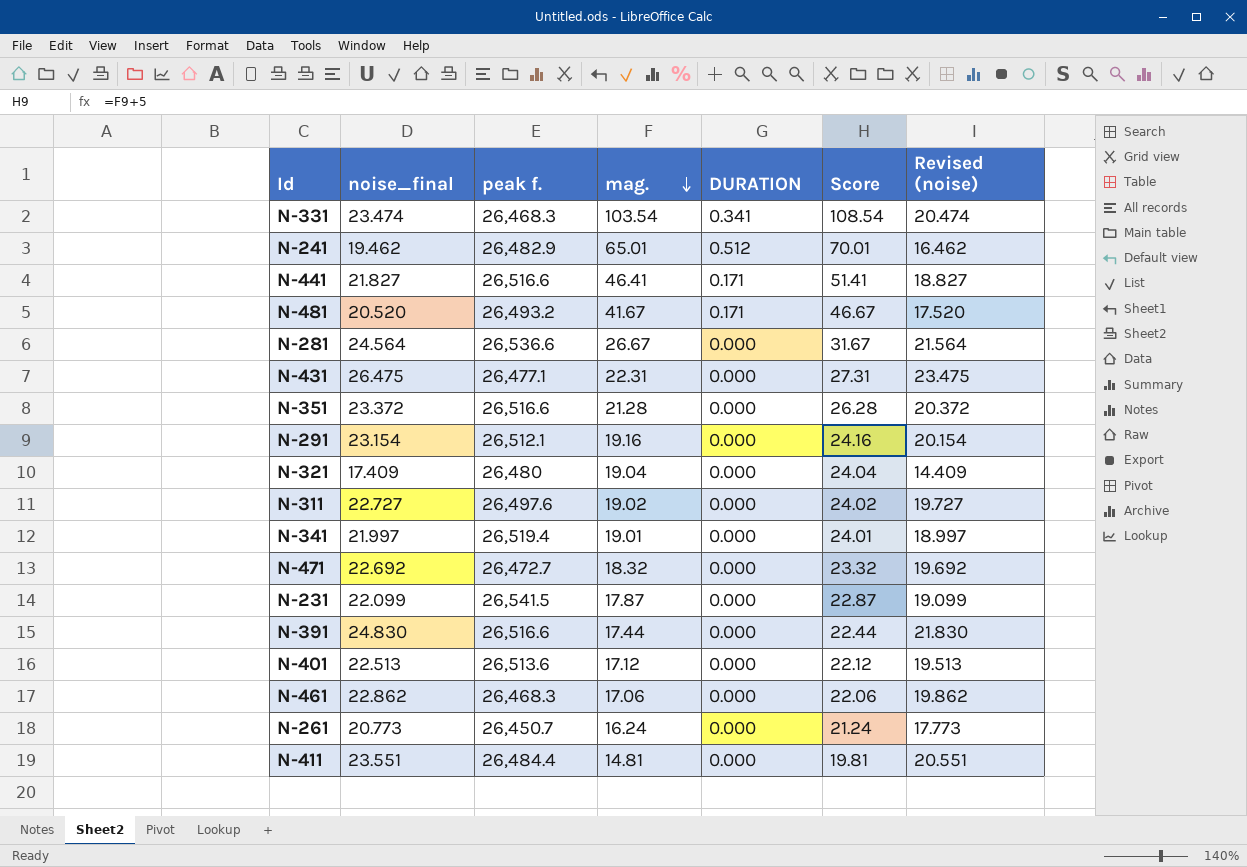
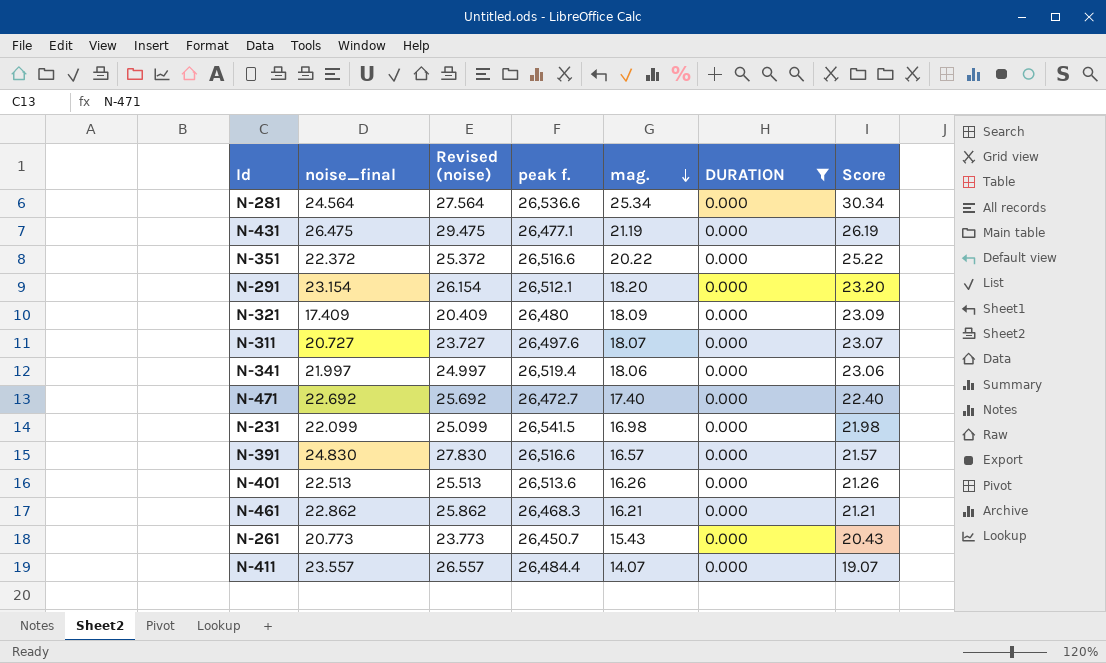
filter: none -> DURATION = 0.000
column Revised (noise) | formula: [noise_final] - 3 -> [noise_final] + 3
column Revised (noise) | position: 7 -> 3
N-281 | mag.: 26.67 -> 25.34
N-281 | Score: 31.67 -> 30.34
N-431 | mag.: 22.31 -> 21.19
N-431 | Score: 27.31 -> 26.19
N-351 | noise_final: 23.372 -> 22.372
N-351 | mag.: 21.28 -> 20.22
N-351 | Score: 26.28 -> 25.22
N-291 | mag.: 19.16 -> 18.20
N-291 | Score: 24.16 -> 23.20
N-321 | mag.: 19.04 -> 18.09
N-321 | Score: 24.04 -> 23.09
N-311 | noise_final: 22.727 -> 20.727
N-311 | mag.: 19.02 -> 18.07
N-311 | Score: 24.02 -> 23.07
N-341 | mag.: 19.01 -> 18.06
N-341 | Score: 24.01 -> 23.06
N-471 | mag.: 18.32 -> 17.40
N-471 | Score: 23.32 -> 22.40
N-231 | mag.: 17.87 -> 16.98
N-231 | Score: 22.87 -> 21.98
N-391 | mag.: 17.44 -> 16.57
N-391 | Score: 22.44 -> 21.57
N-401 | mag.: 17.12 -> 16.26
N-401 | Score: 22.12 -> 21.26
N-461 | mag.: 17.06 -> 16.21
N-461 | Score: 22.06 -> 21.21
N-261 | mag.: 16.24 -> 15.43
N-261 | Score: 21.24 -> 20.43
N-411 | noise_final: 23.551 -> 23.557
N-411 | mag.: 14.81 -> 14.07
N-411 | Score: 19.81 -> 19.07

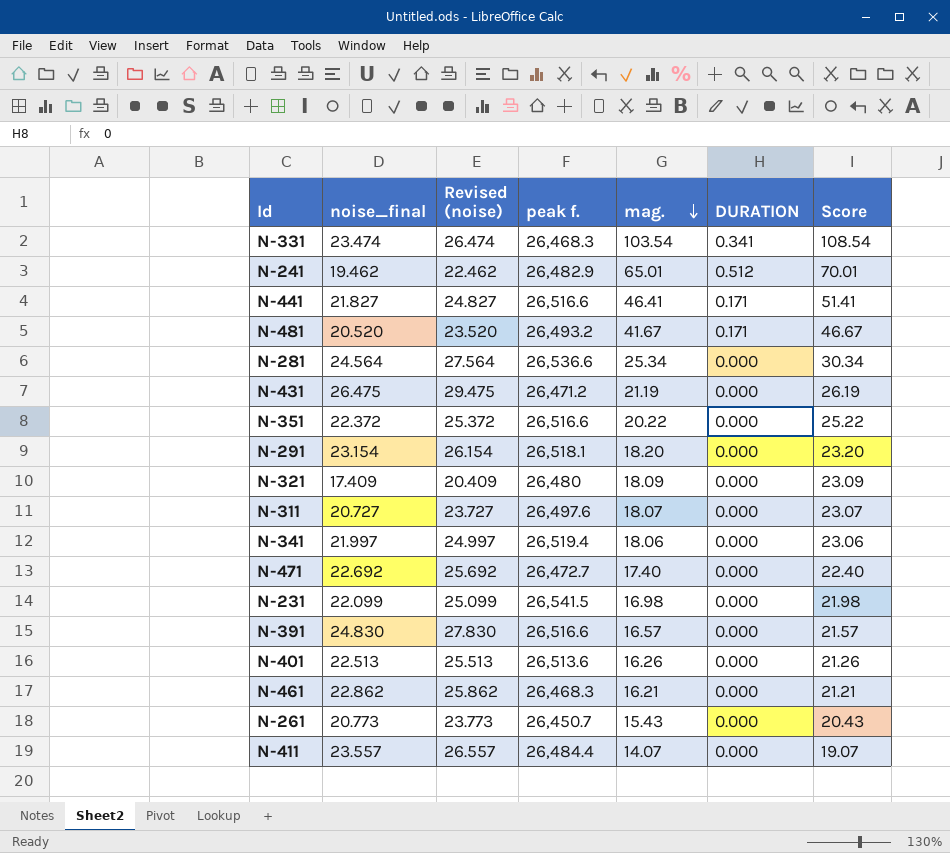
filter: DURATION = 0.000 -> none
N-431 | peak f.: 26,477.1 -> 26,471.2
N-291 | peak f.: 26,512.1 -> 26,518.1

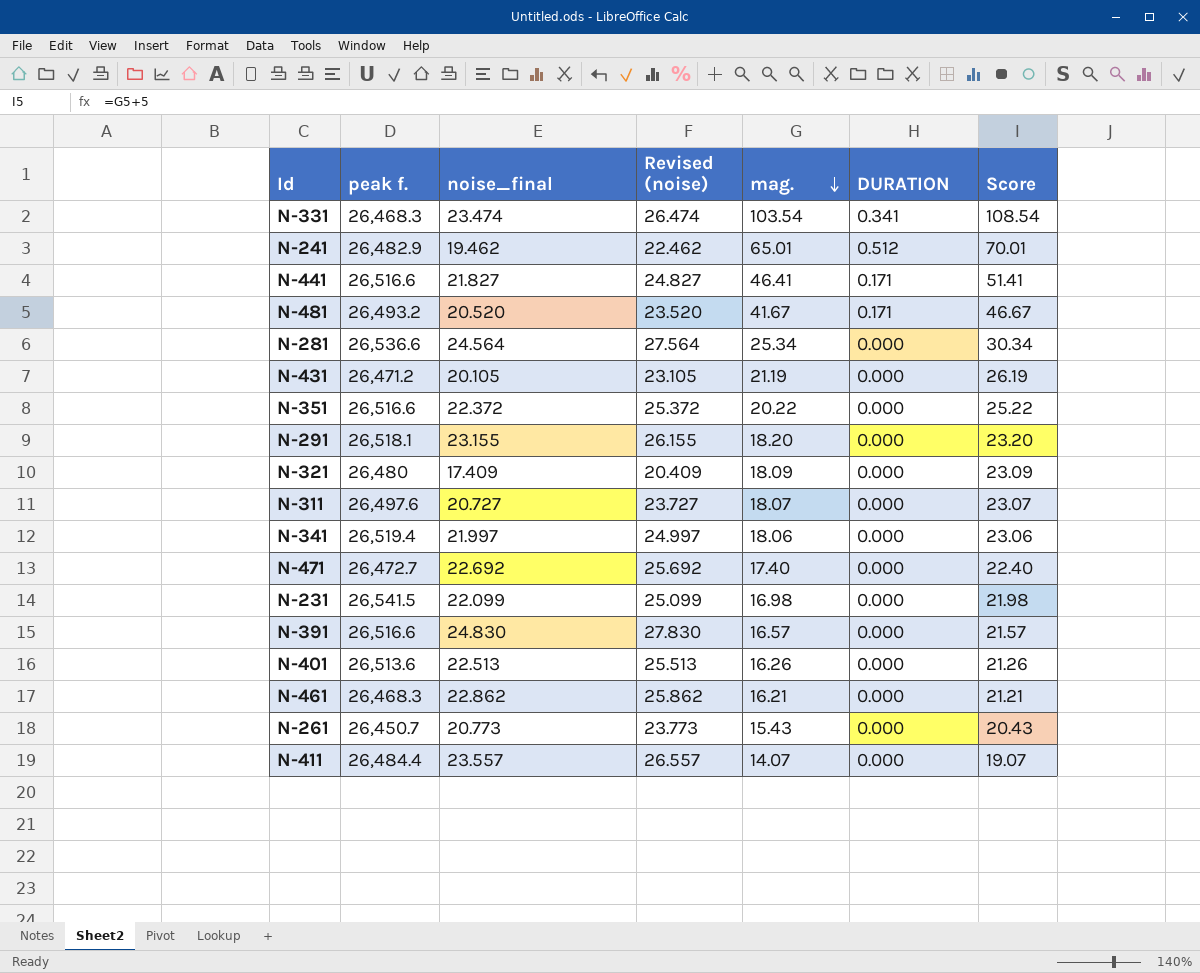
column peak f. | position: 4 -> 2
N-431 | noise_final: 26.475 -> 20.105
N-431 | Revised (noise): 29.475 -> 23.105
N-291 | noise_final: 23.154 -> 23.155
N-291 | Revised (noise): 26.154 -> 26.155

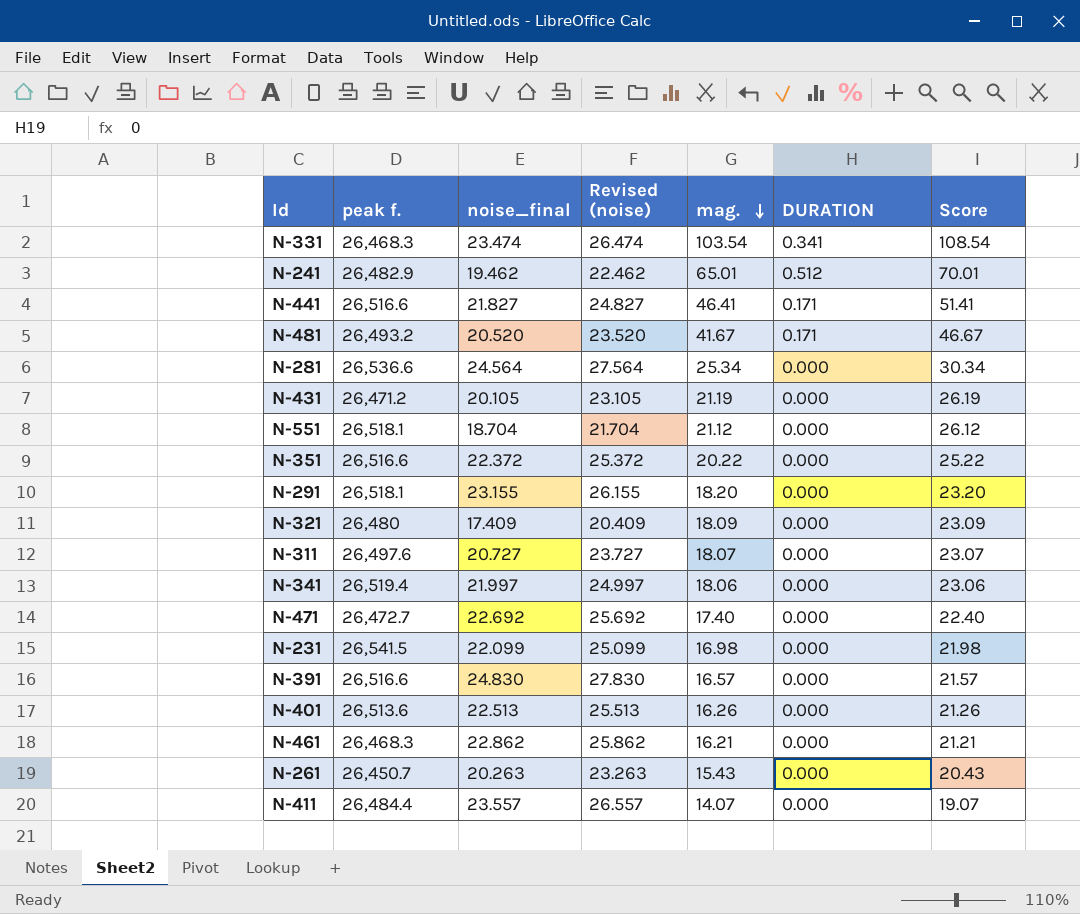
row N-551: none -> 26,518.1 | 18.704 | 21.704 | 21.12 | 0.000 | 26.12
N-261 | noise_final: 20.773 -> 20.263
N-261 | Revised (noise): 23.773 -> 23.263

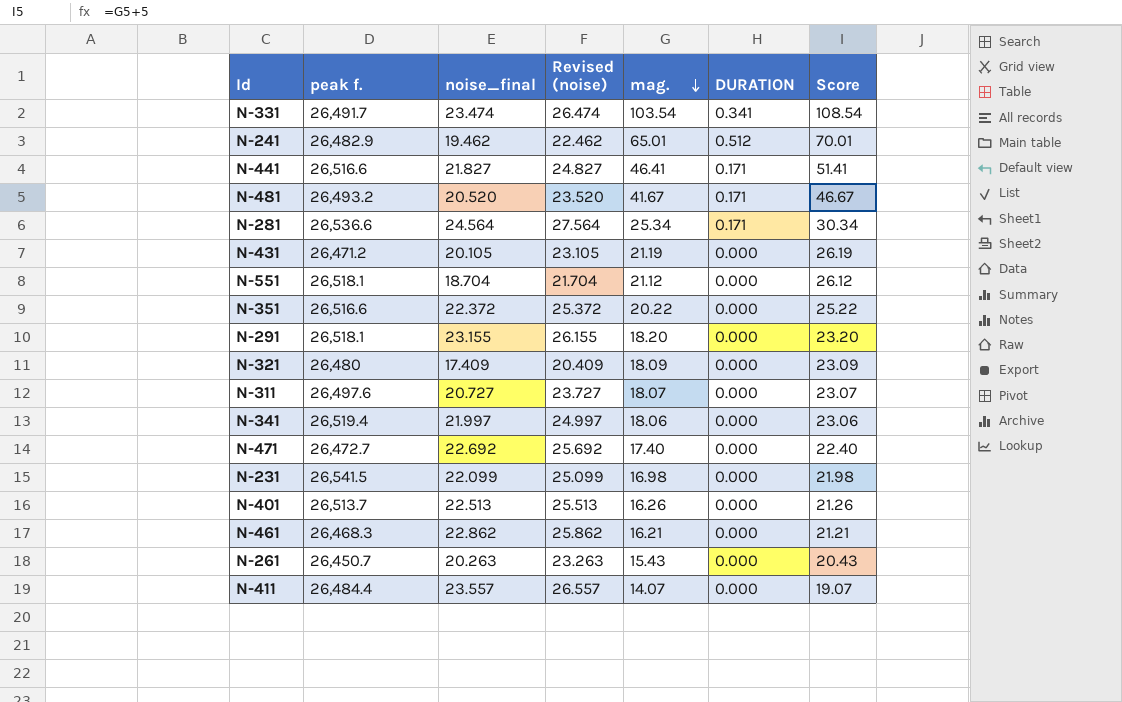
row N-391: 26,516.6 | 24.830 | 27.830 | 16.57 | 0.000 | 21.57 -> none
N-331 | peak f.: 26,468.3 -> 26,491.7
N-281 | DURATION: 0.000 -> 0.171
N-401 | peak f.: 26,513.6 -> 26,513.7

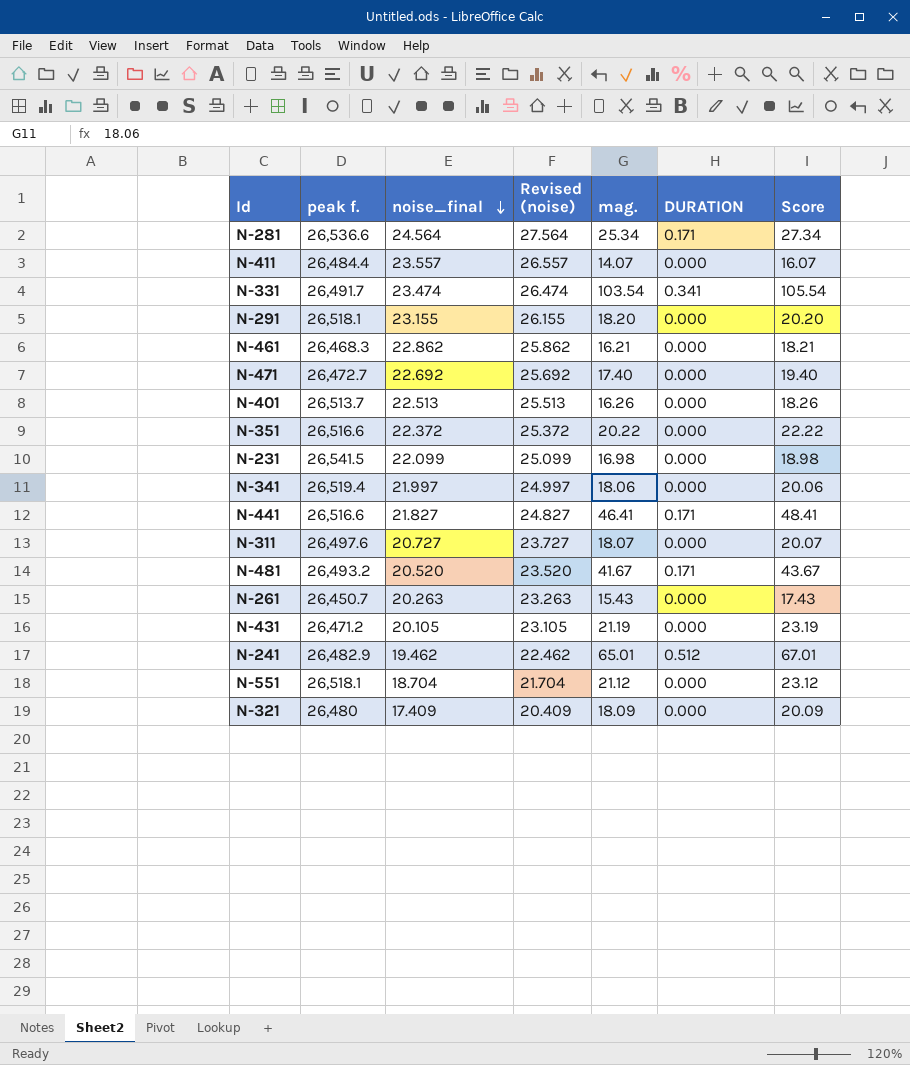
row order: mag. descending -> noise_final descending
column Score | formula: [mag.] + 5 -> [mag.] + 2

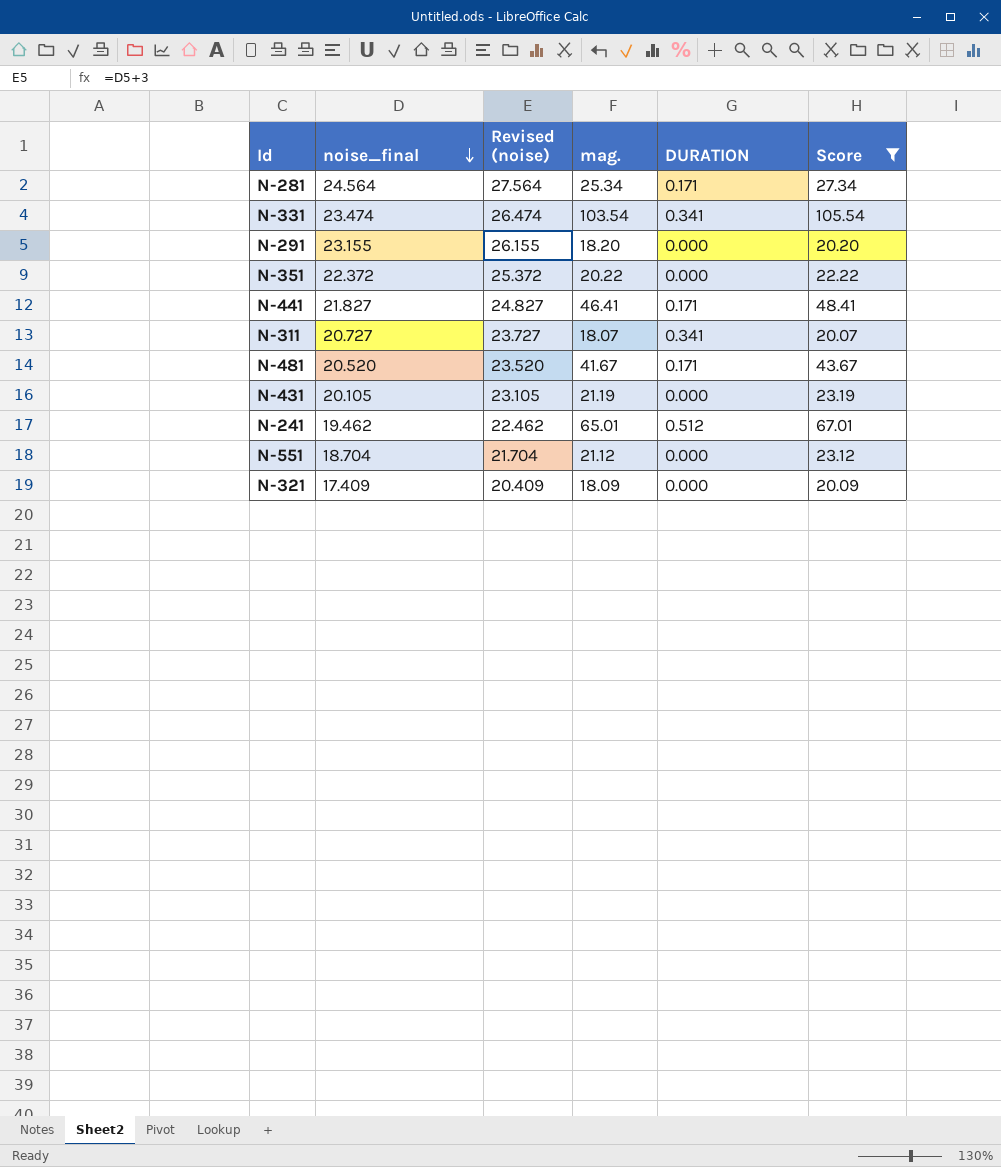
filter: none -> Score >= 20.07
column peak f. | position: 2 -> none
N-311 | DURATION: 0.000 -> 0.341

